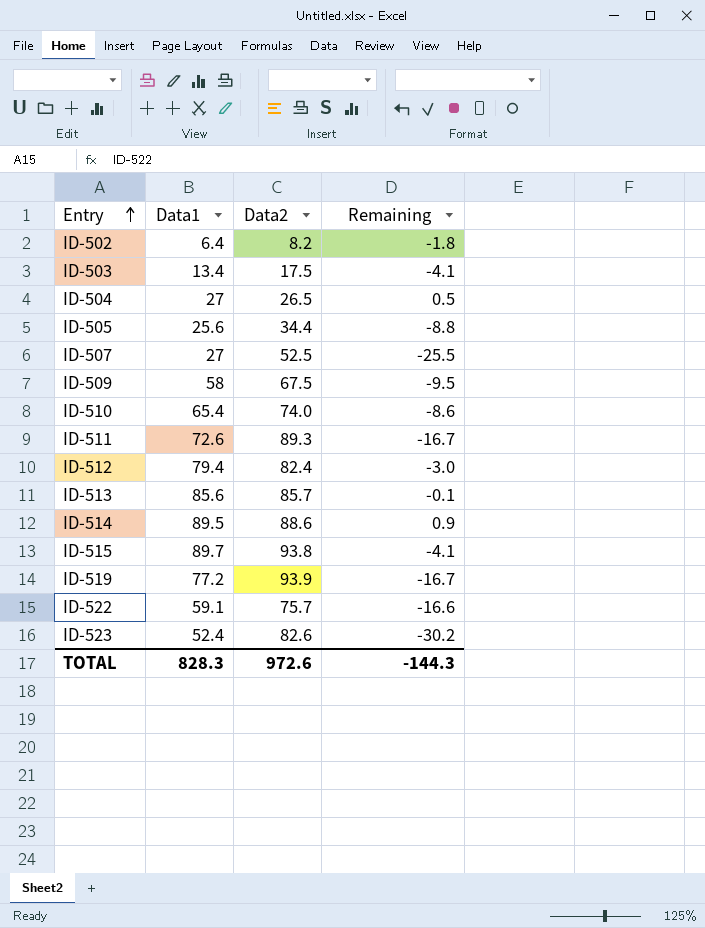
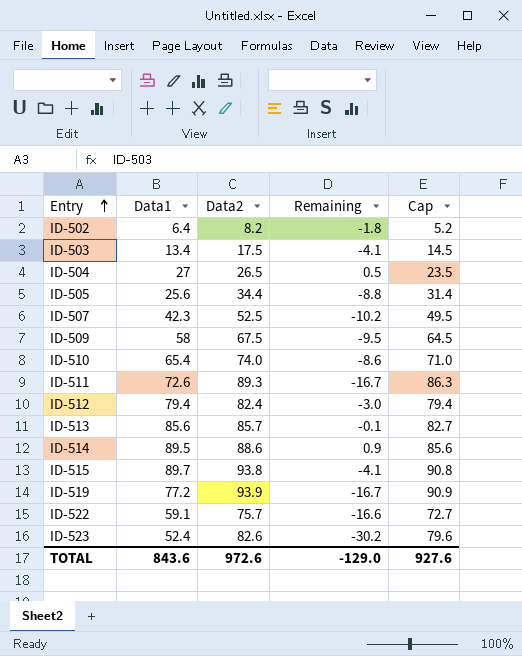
column Cap | formula: none -> [Data2] - 3
ID-507 | Data1: 27 -> 42.3
ID-507 | Remaining: -25.5 -> -10.2
TOTAL | Data1: 828.3 -> 843.6
TOTAL | Remaining: -144.3 -> -129.0

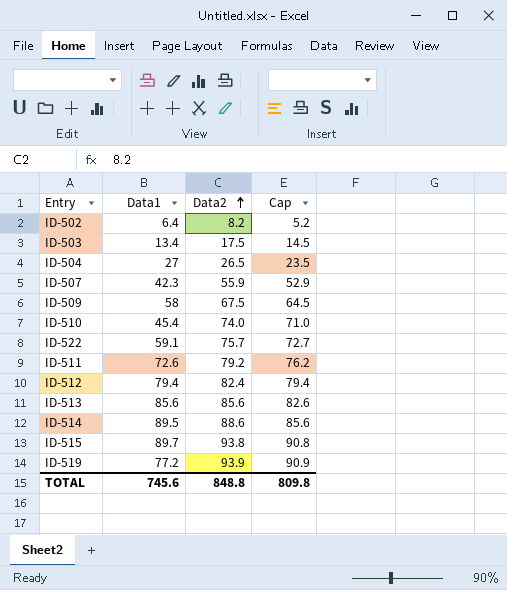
row order: Entry ascending -> Data2 ascending
column Remaining | formula: [Data1] - [Data2] -> none
row ID-505: 25.6 | 34.4 | -8.8 | 31.4 -> none
row ID-523: 52.4 | 82.6 | -30.2 | 79.6 -> none
ID-507 | Data2: 52.5 -> 55.9
ID-507 | Cap: 49.5 -> 52.9
ID-510 | Data1: 65.4 -> 45.4
ID-511 | Data2: 89.3 -> 79.2
ID-511 | Cap: 86.3 -> 76.2
ID-513 | Data2: 85.7 -> 85.6
ID-513 | Cap: 82.7 -> 82.6
TOTAL | Data1: 843.6 -> 745.6
TOTAL | Data2: 972.6 -> 848.8
TOTAL | Cap: 927.6 -> 809.8

